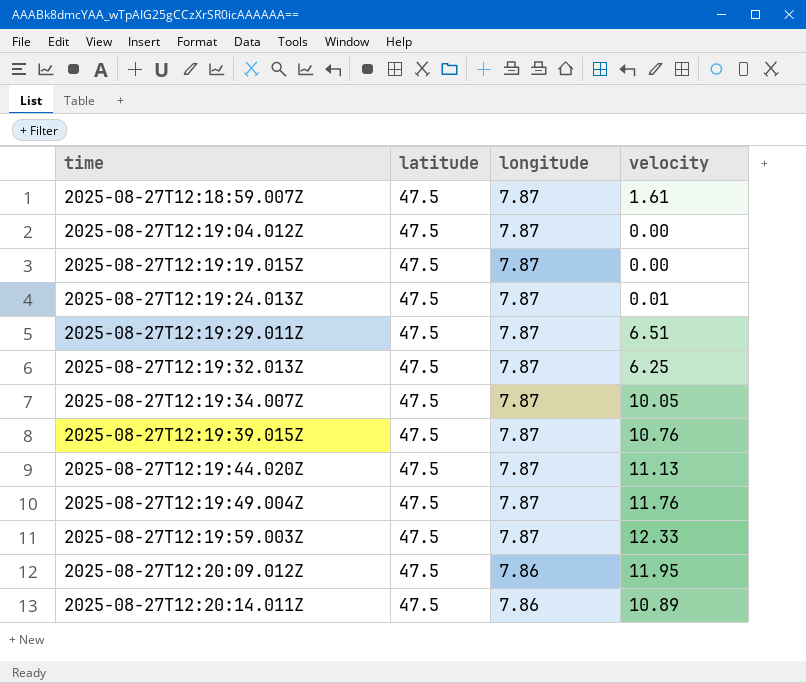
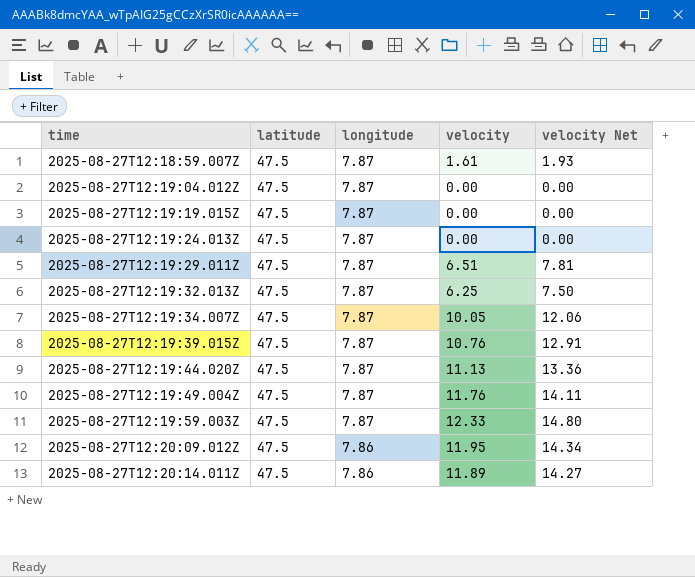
column velocity Net | formula: none -> [velocity] * 1.2
2025-08-27T12:19:24.013Z | velocity: 0.01 -> 0.00
2025-08-27T12:20:14.011Z | velocity: 10.89 -> 11.89

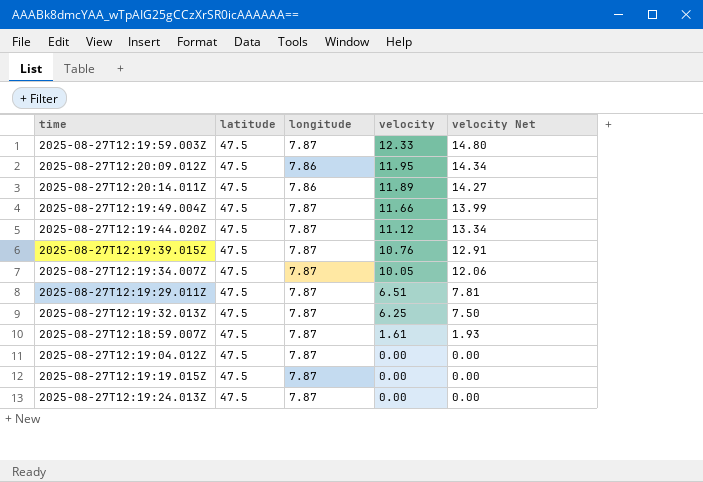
row order: time ascending -> velocity descending
2025-08-27T12:19:49.004Z | velocity: 11.76 -> 11.66
2025-08-27T12:19:49.004Z | velocity Net: 14.11 -> 13.99
2025-08-27T12:19:44.020Z | velocity: 11.13 -> 11.12
2025-08-27T12:19:44.020Z | velocity Net: 13.36 -> 13.34

